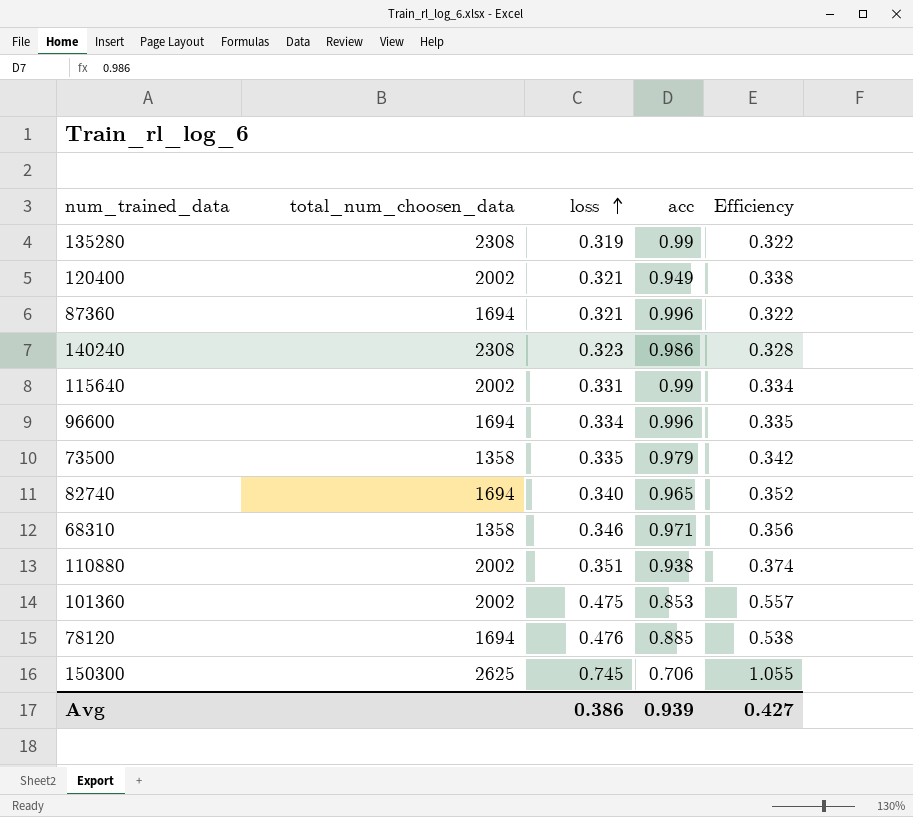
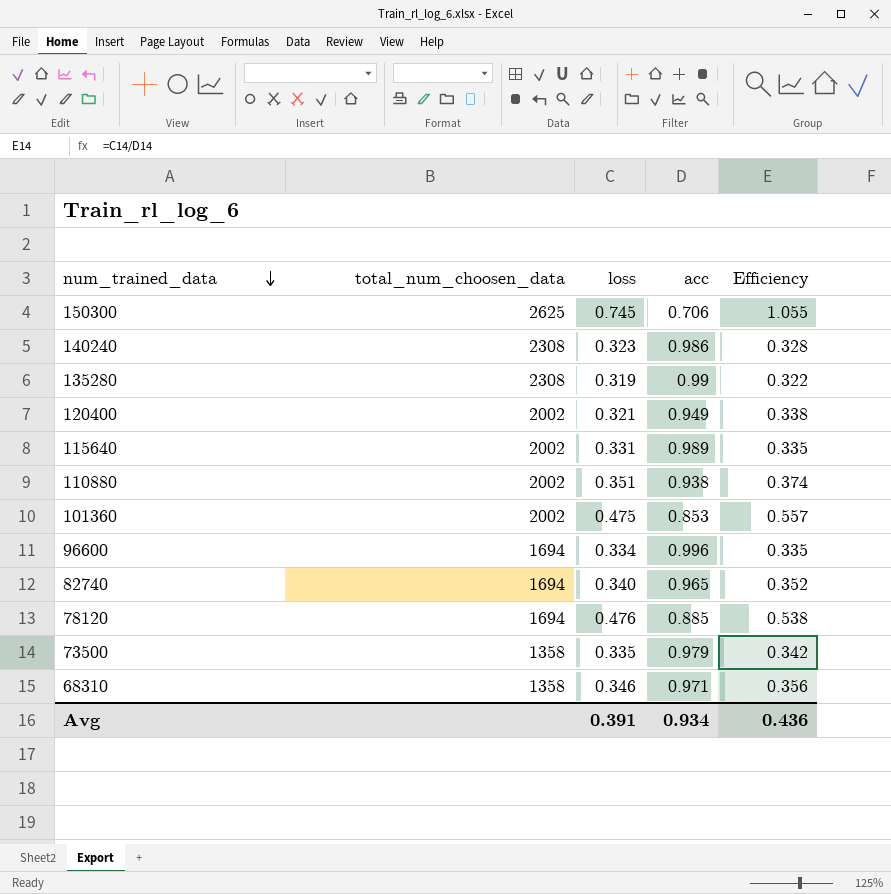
row order: loss ascending -> num_trained_data descending
row 87360: 1694 | 0.321 | 0.996 | 0.322 -> none
115640 | acc: 0.99 -> 0.989
115640 | Efficiency: 0.334 -> 0.335
Avg | loss: 0.386 -> 0.391
Avg | acc: 0.939 -> 0.934
Avg | Efficiency: 0.427 -> 0.436

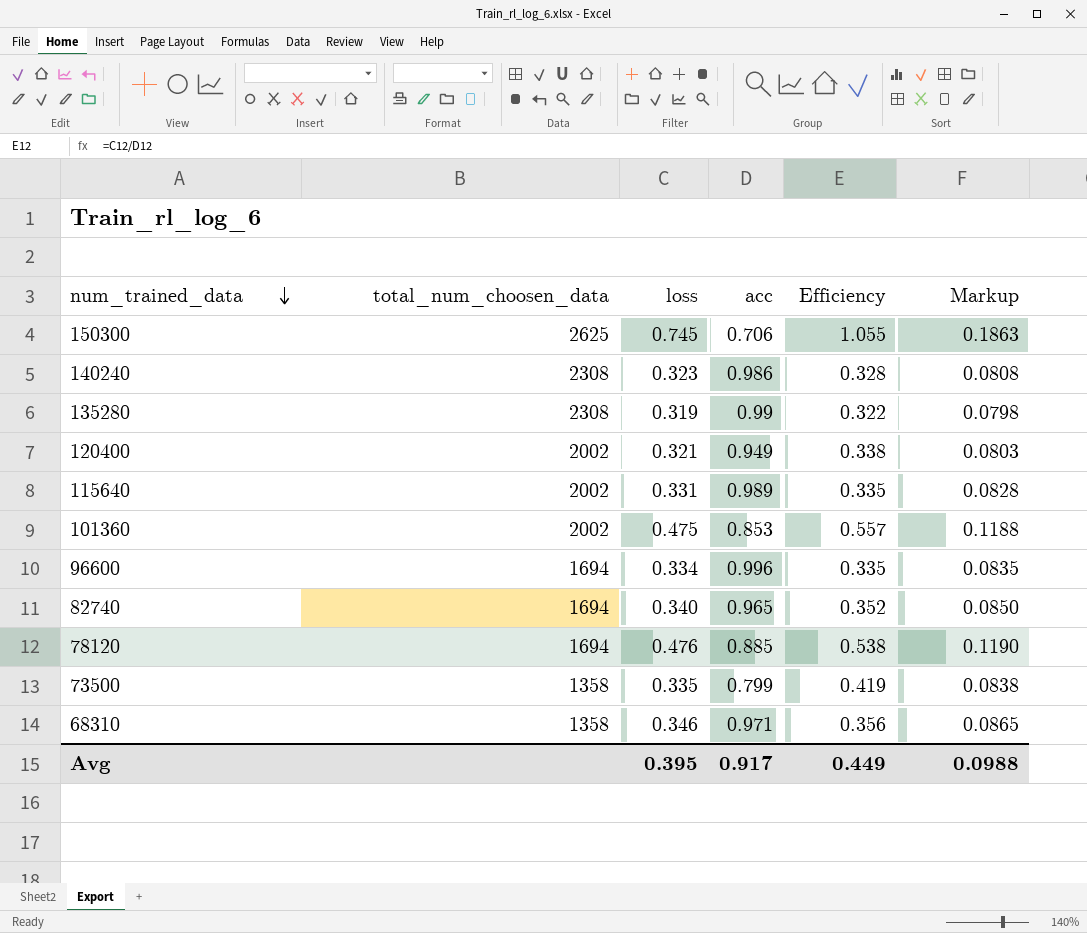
column Markup | formula: none -> [loss] * 0.25
row 110880: 2002 | 0.351 | 0.938 | 0.374 -> none
73500 | acc: 0.979 -> 0.799
73500 | Efficiency: 0.342 -> 0.419
Avg | loss: 0.391 -> 0.395
Avg | acc: 0.934 -> 0.917
Avg | Efficiency: 0.436 -> 0.449

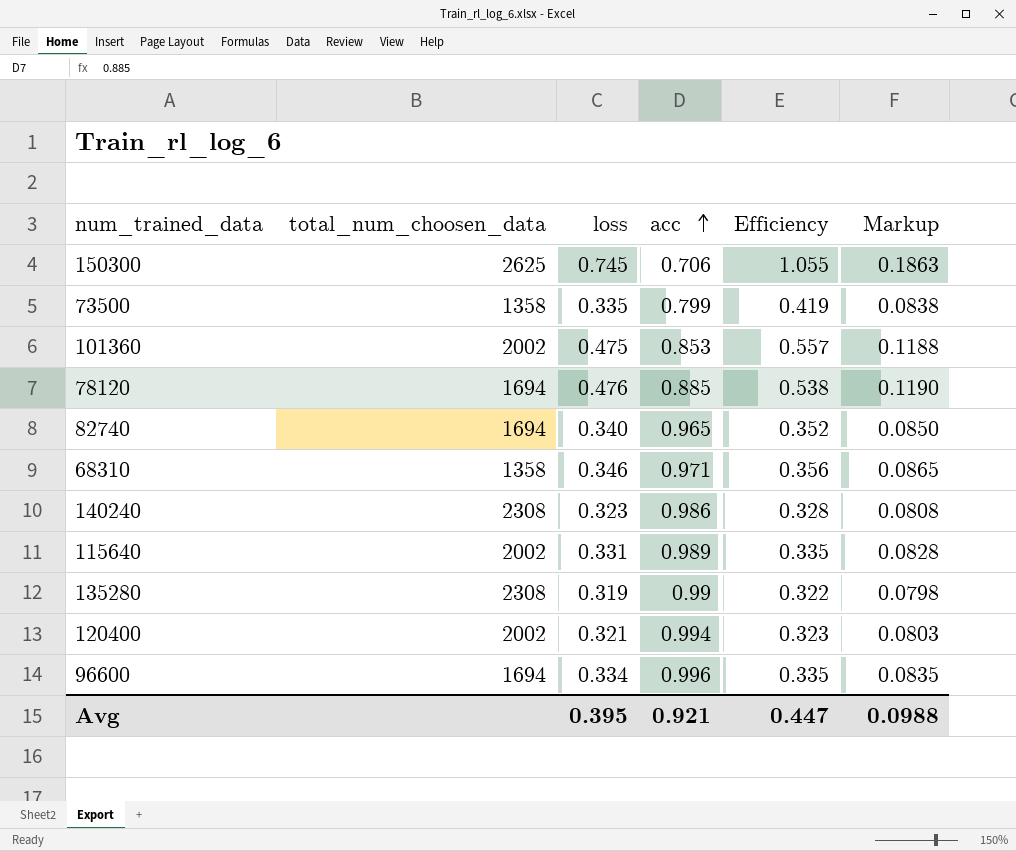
row order: num_trained_data descending -> acc ascending
120400 | acc: 0.949 -> 0.994
120400 | Efficiency: 0.338 -> 0.323
Avg | acc: 0.917 -> 0.921
Avg | Efficiency: 0.449 -> 0.447

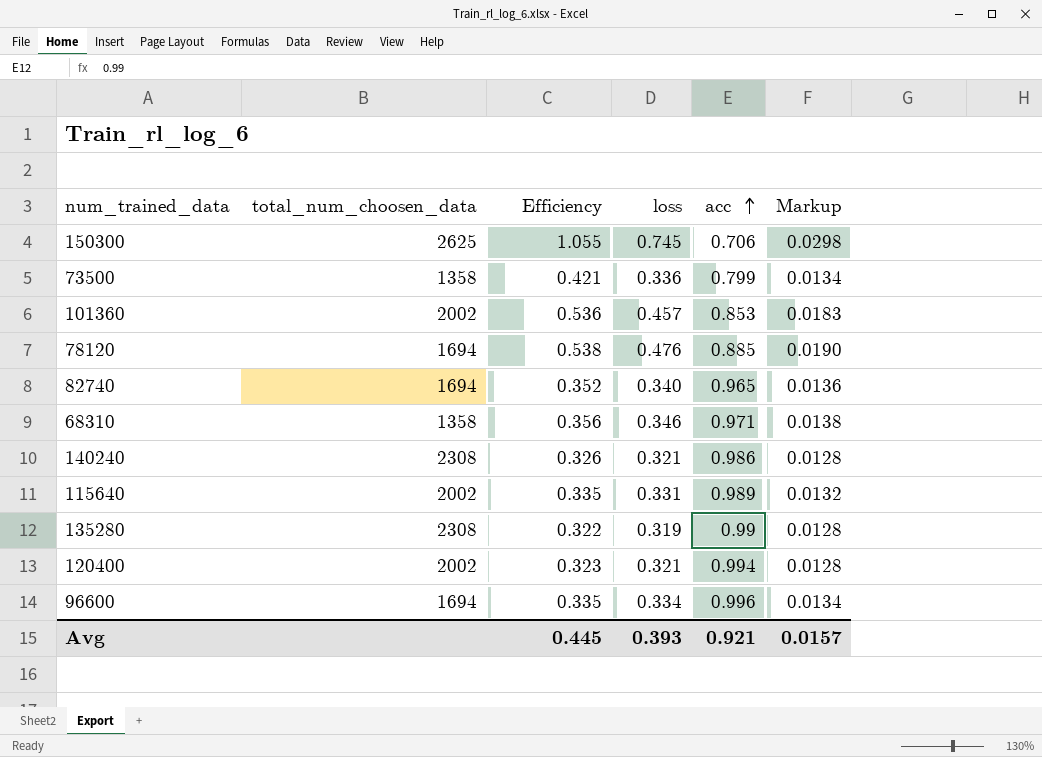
column Efficiency | position: 5 -> 3
column Markup | formula: [loss] * 0.25 -> [loss] * 0.04
73500 | Efficiency: 0.419 -> 0.421
73500 | loss: 0.335 -> 0.336
101360 | Efficiency: 0.557 -> 0.536
101360 | loss: 0.475 -> 0.457
140240 | Efficiency: 0.328 -> 0.326
140240 | loss: 0.323 -> 0.321
Avg | Efficiency: 0.447 -> 0.445
Avg | loss: 0.395 -> 0.393
Avg | Markup: 0.0988 -> 0.0157

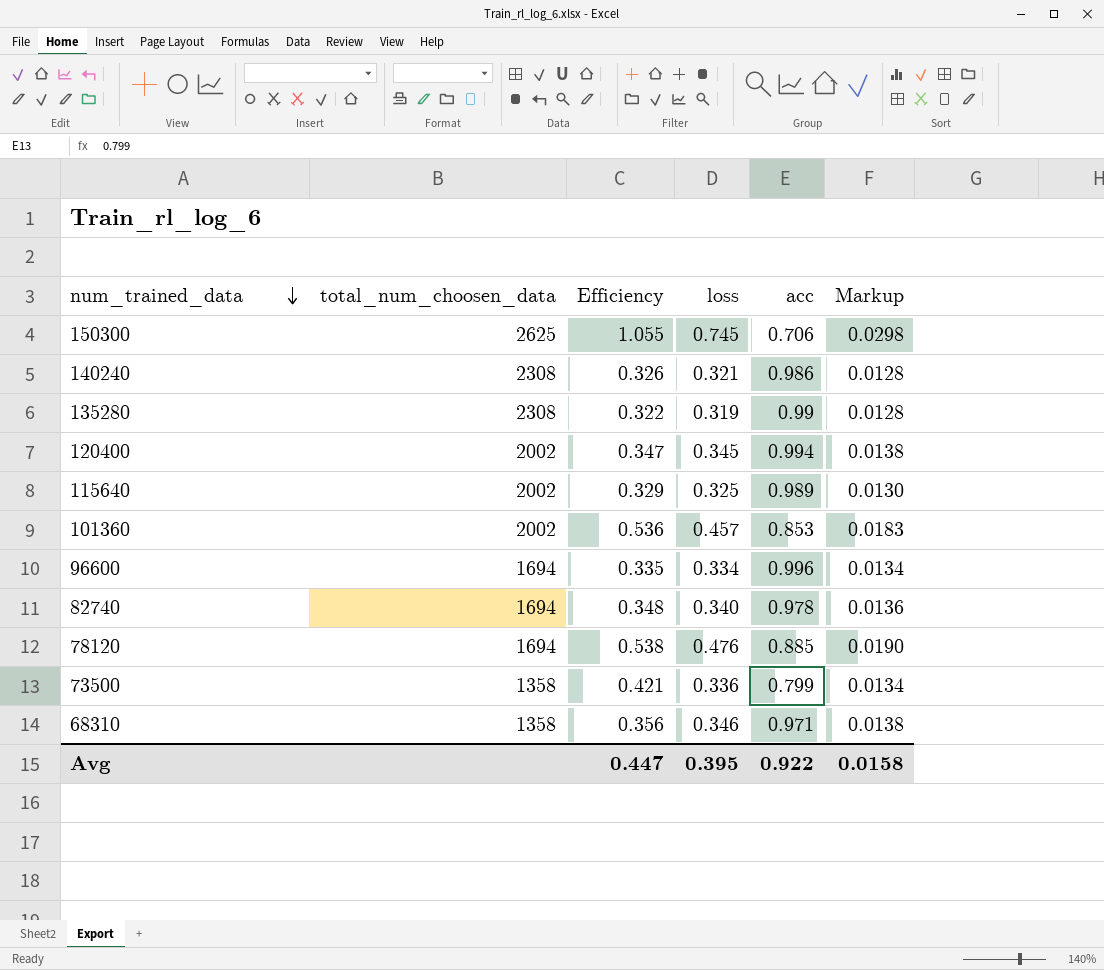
row order: acc ascending -> num_trained_data descending
120400 | Efficiency: 0.323 -> 0.347
120400 | loss: 0.321 -> 0.345
120400 | Markup: 0.0128 -> 0.0138
115640 | Efficiency: 0.335 -> 0.329
115640 | loss: 0.331 -> 0.325
115640 | Markup: 0.0132 -> 0.0130
82740 | Efficiency: 0.352 -> 0.348
82740 | acc: 0.965 -> 0.978
Avg | Efficiency: 0.445 -> 0.447
Avg | loss: 0.393 -> 0.395
Avg | acc: 0.921 -> 0.922
Avg | Markup: 0.0157 -> 0.0158

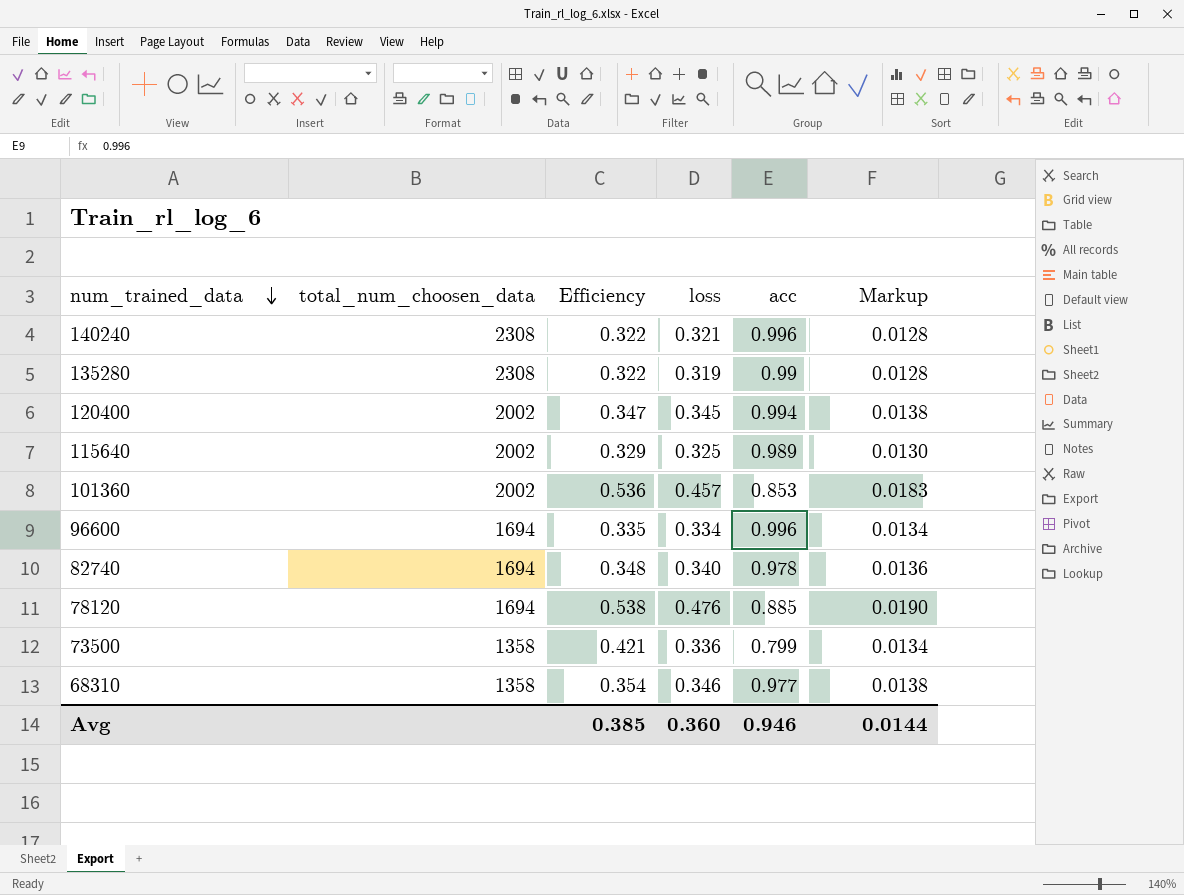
row 150300: 2625 | 1.055 | 0.745 | 0.706 | 0.0298 -> none
140240 | Efficiency: 0.326 -> 0.322
140240 | acc: 0.986 -> 0.996
68310 | Efficiency: 0.356 -> 0.354
68310 | acc: 0.971 -> 0.977
Avg | Efficiency: 0.447 -> 0.385
Avg | loss: 0.395 -> 0.360
Avg | acc: 0.922 -> 0.946
Avg | Markup: 0.0158 -> 0.0144

